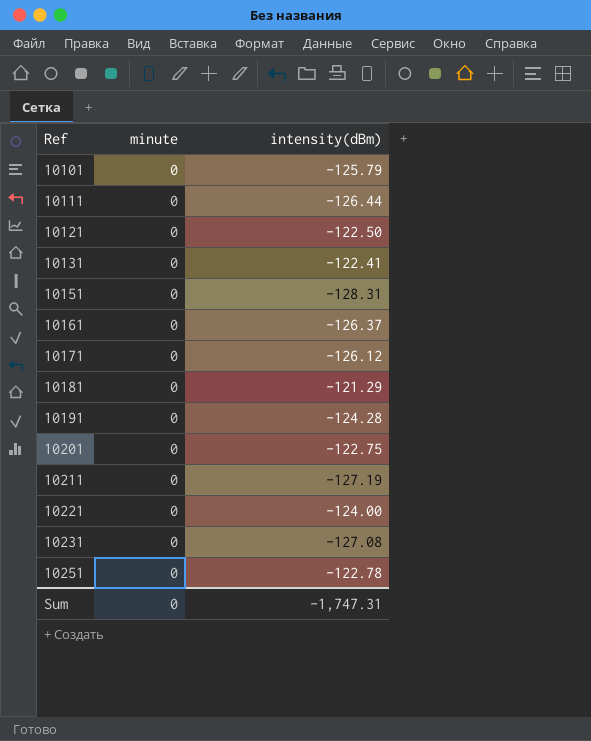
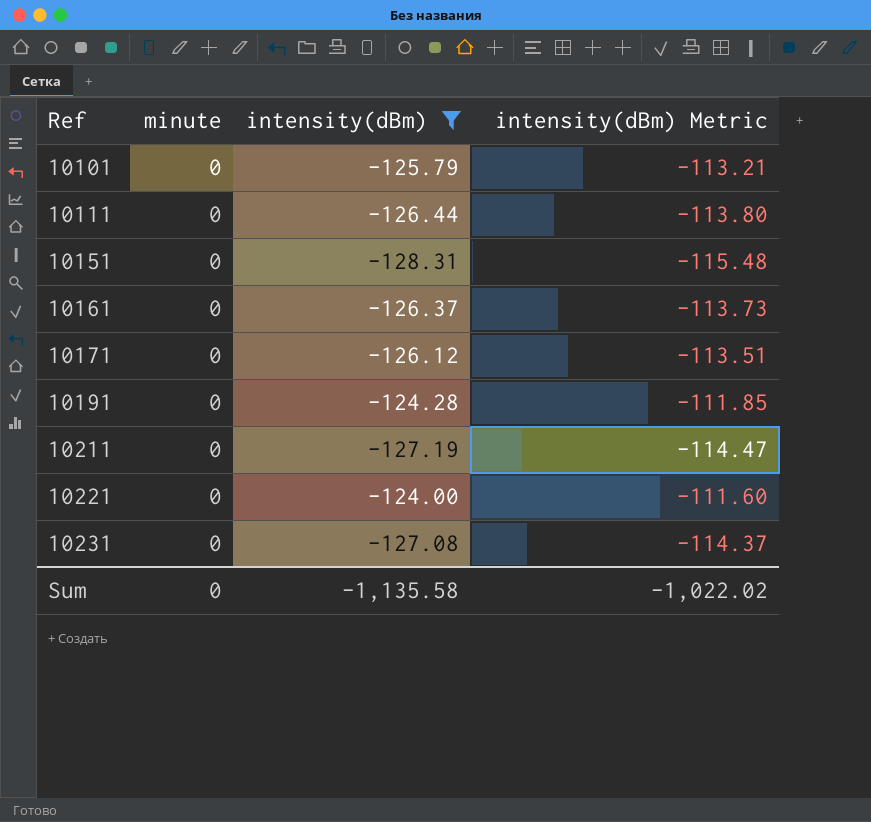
filter: none -> intensity(dBm) <= -124.00
column intensity(dBm) Metric | formula: none -> [intensity(dBm)] * 0.9
Sum | intensity(dBm): -1,747.31 -> -1,135.58

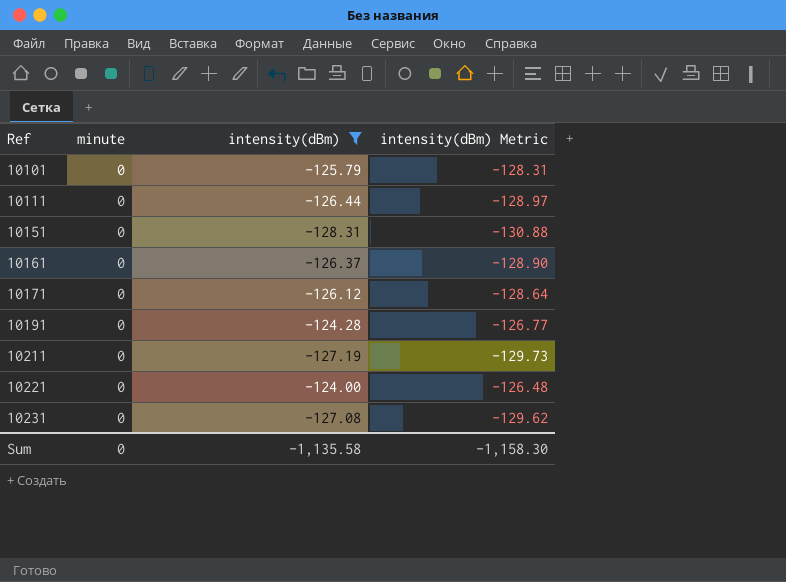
column intensity(dBm) Metric | formula: [intensity(dBm)] * 0.9 -> [intensity(dBm)] * 1.02
Sum | intensity(dBm) Metric: -1,022.02 -> -1,158.30

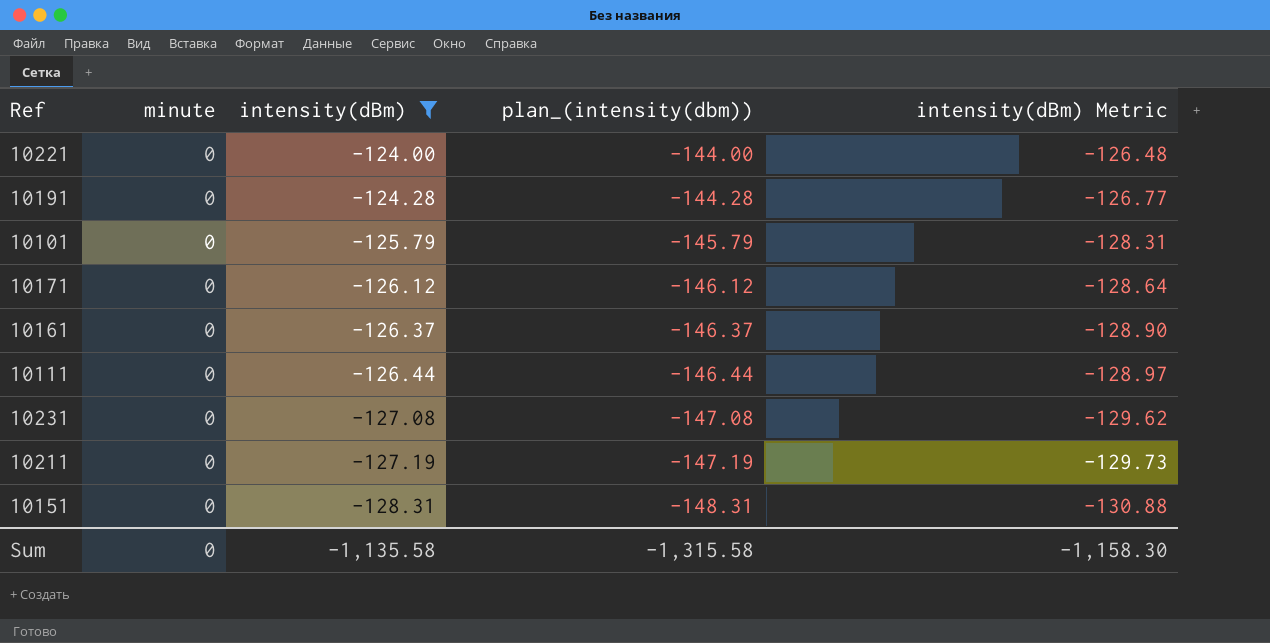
row order: Ref ascending -> intensity(dBm) descending
column plan_(intensity(dbm)) | formula: none -> [intensity(dBm)] - 20

